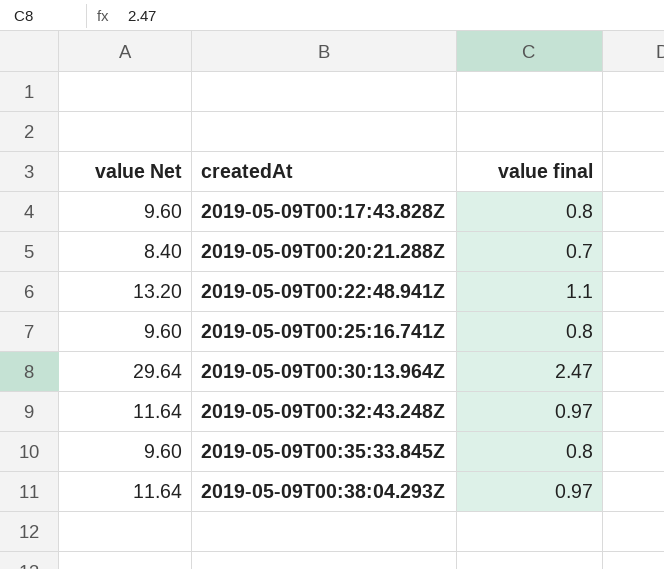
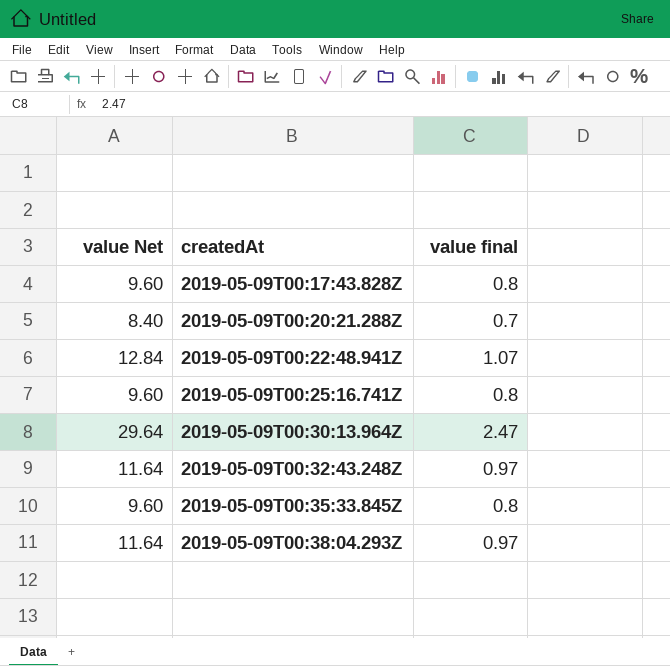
2019-05-09T00:22:48.941Z | value Net: 13.20 -> 12.84
2019-05-09T00:22:48.941Z | value final: 1.1 -> 1.07

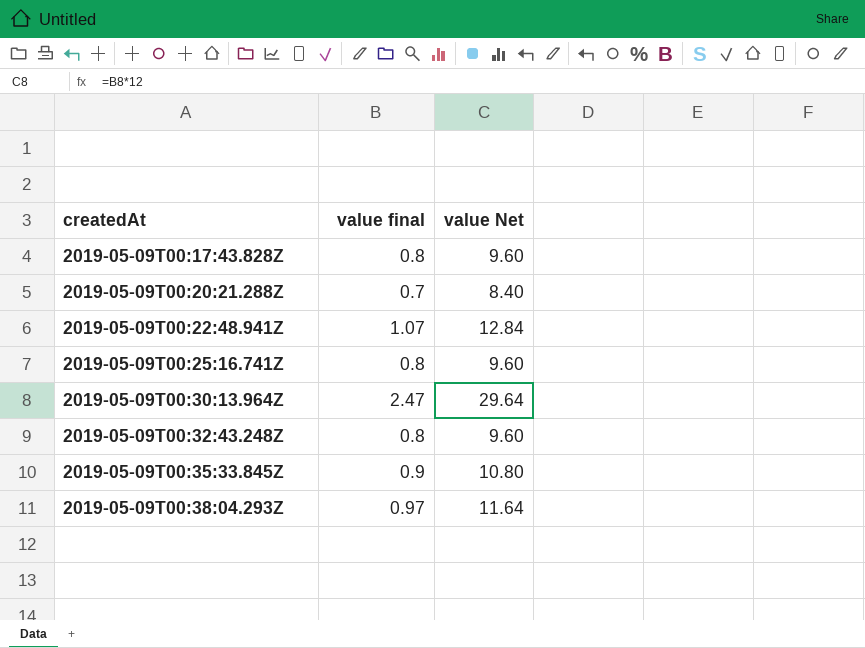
column value Net | position: 1 -> 3
2019-05-09T00:32:43.248Z | value final: 0.97 -> 0.8
2019-05-09T00:32:43.248Z | value Net: 11.64 -> 9.60
2019-05-09T00:35:33.845Z | value final: 0.8 -> 0.9
2019-05-09T00:35:33.845Z | value Net: 9.60 -> 10.80

